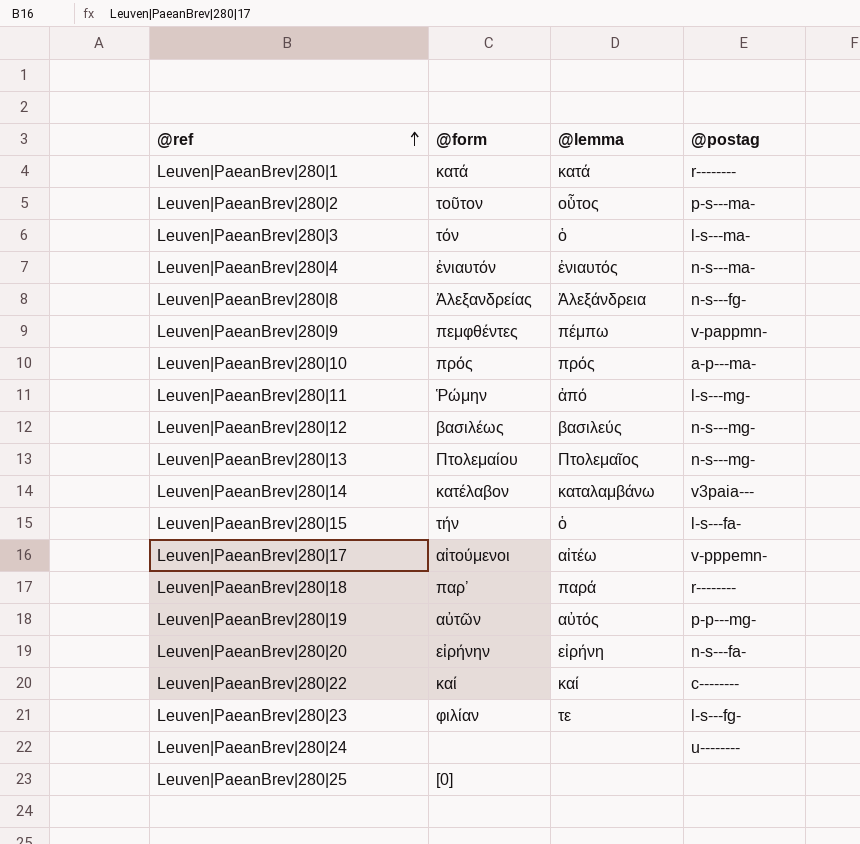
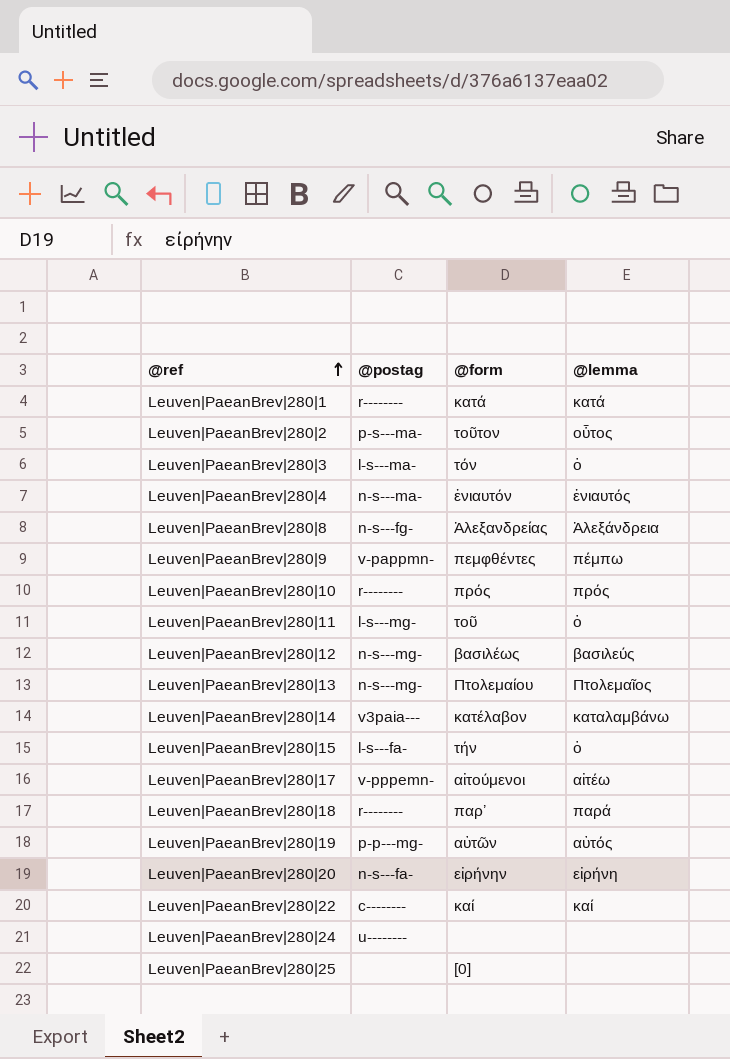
column @postag | position: 4 -> 2
row Leuven|PaeanBrev|280|23: φιλίαν | τε | l-s---fg- -> none
Leuven|PaeanBrev|280|10 | @postag: a-p---ma- -> r--------
Leuven|PaeanBrev|280|11 | @form: Ῥώμην -> τοῦ
Leuven|PaeanBrev|280|11 | @lemma: ἀπό -> ὁ

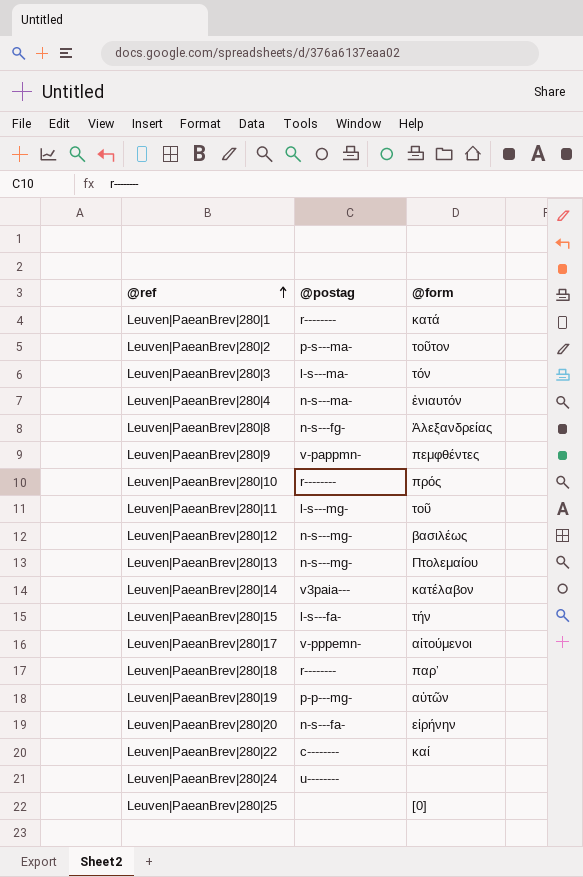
column @lemma | position: 4 -> none

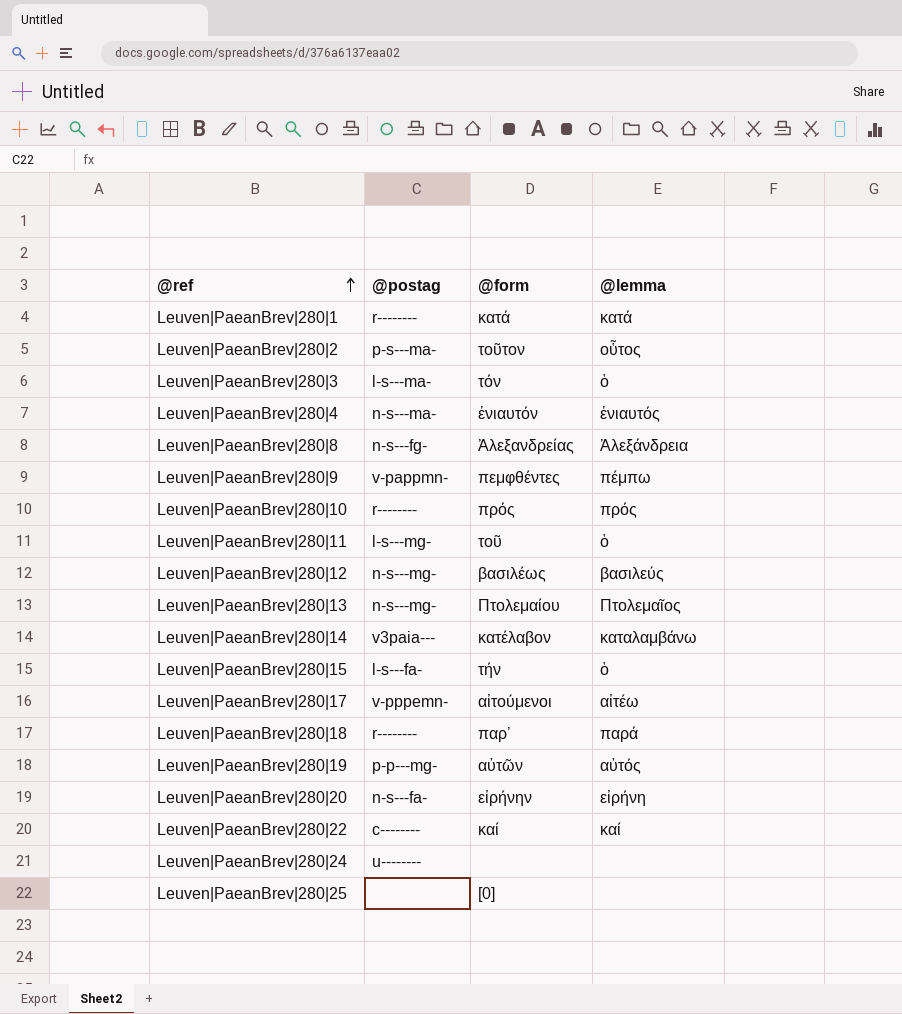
column @lemma | position: none -> 4

